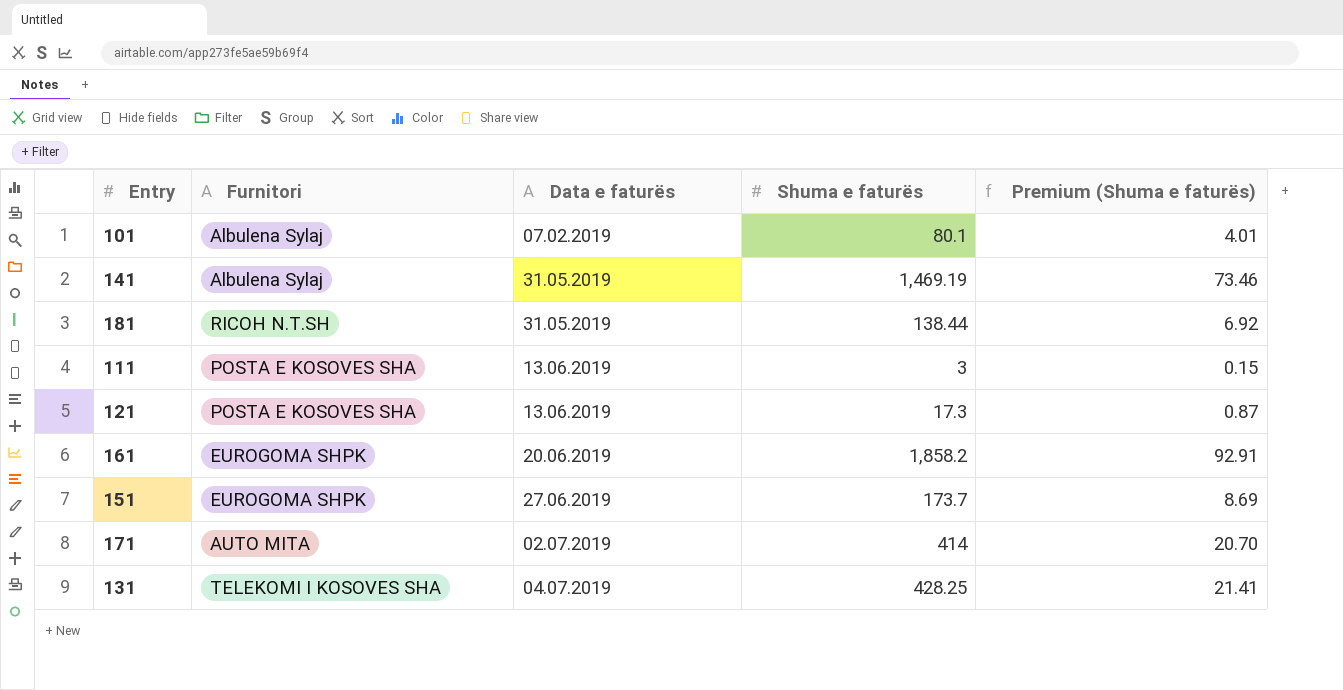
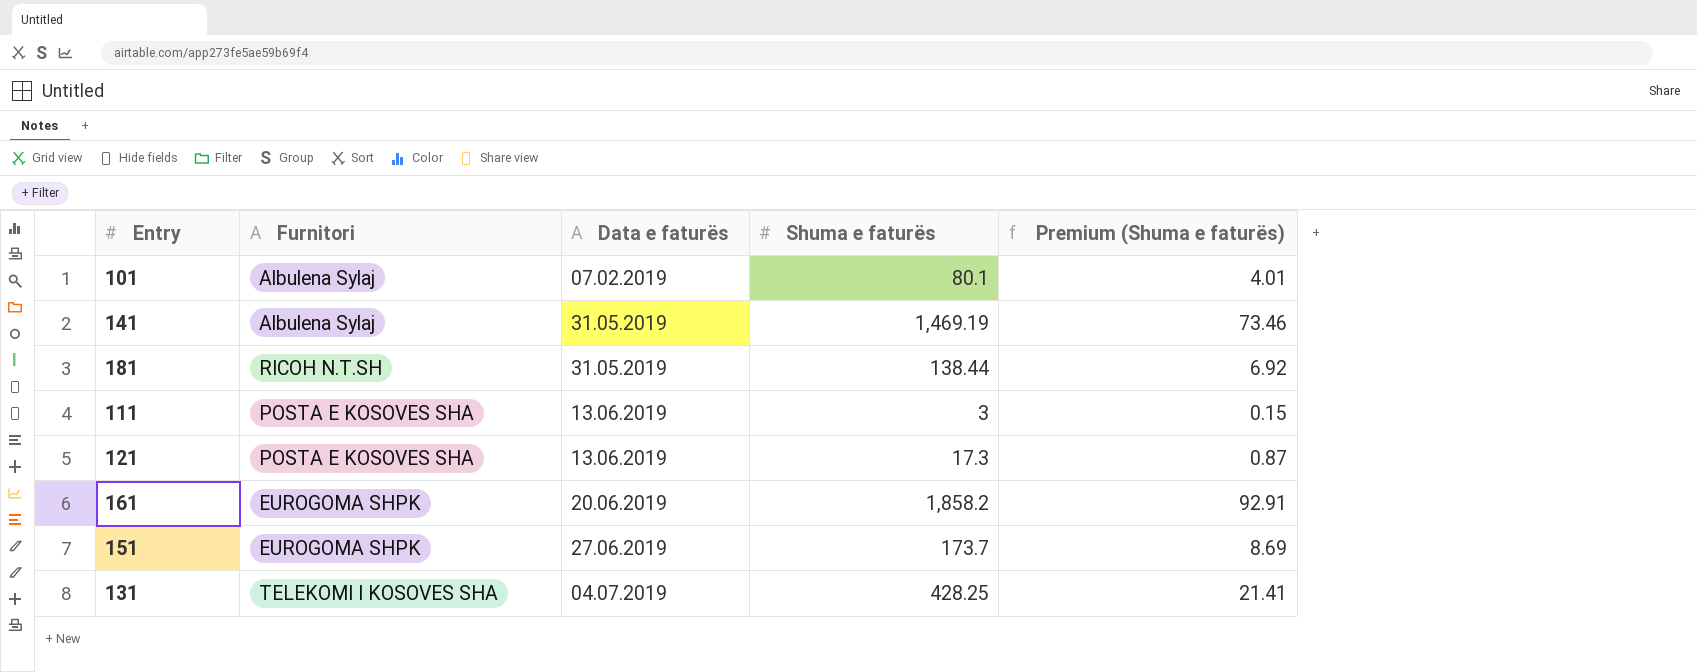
row 171: AUTO MITA | 02.07.2019 | 414 | 20.70 -> none

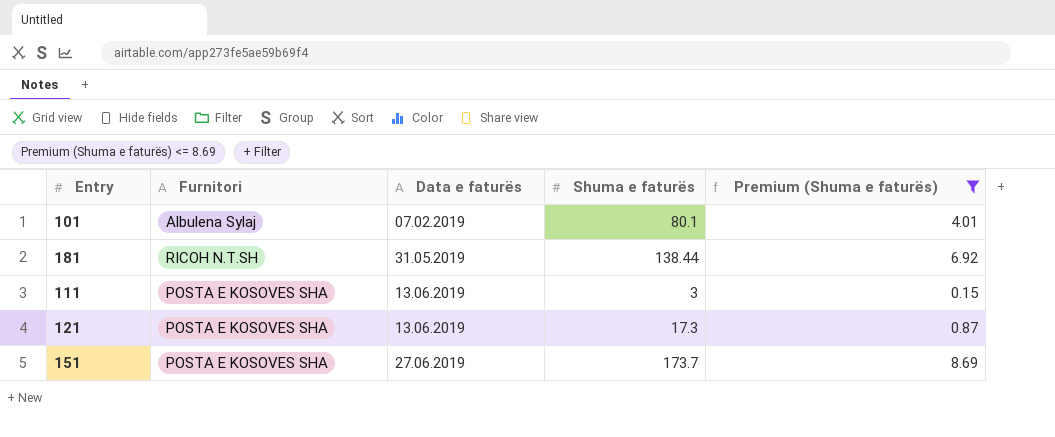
filter: none -> Premium (Shuma e faturës) <= 8.69
151 | Furnitori: EUROGOMA SHPK -> POSTA E KOSOVES SHA

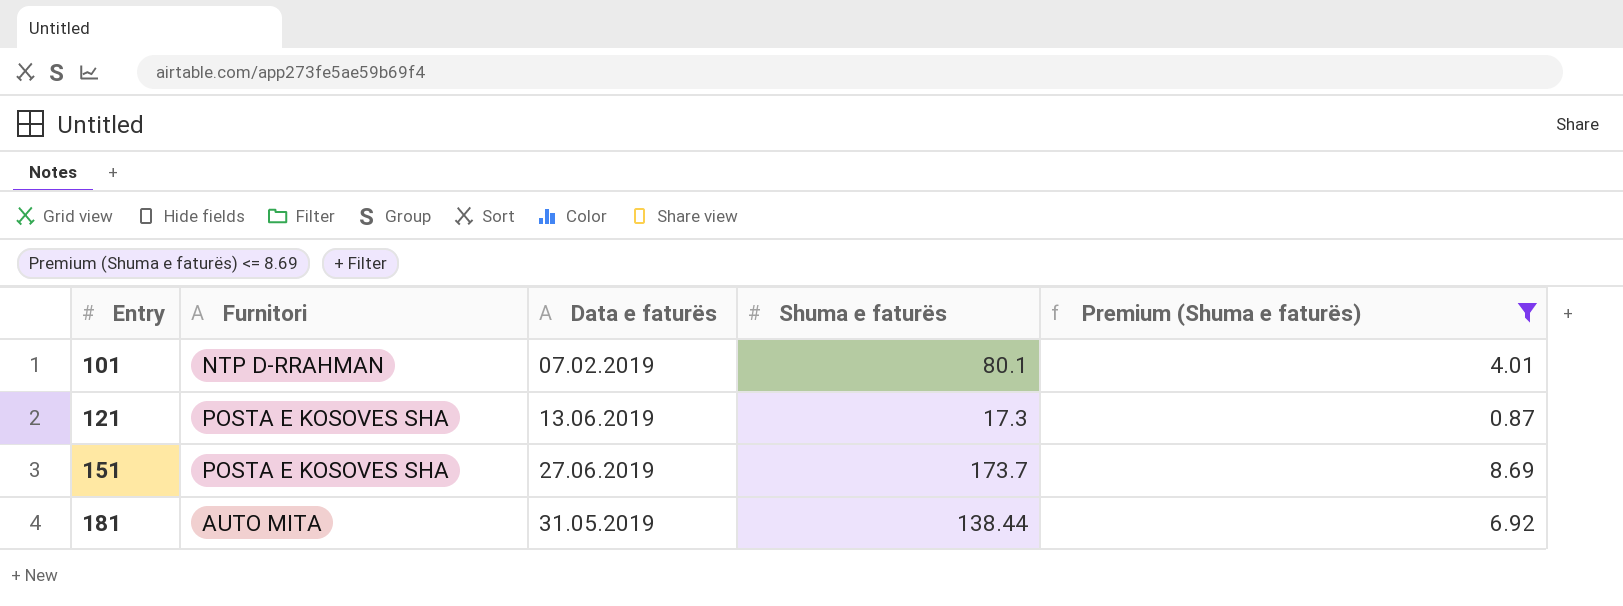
row order: Data e faturës ascending -> Entry ascending
row 111: POSTA E KOSOVES SHA | 13.06.2019 | 3 | 0.15 -> none
101 | Furnitori: Albulena Sylaj -> NTP D-RRAHMAN
181 | Furnitori: RICOH N.T.SH -> AUTO MITA

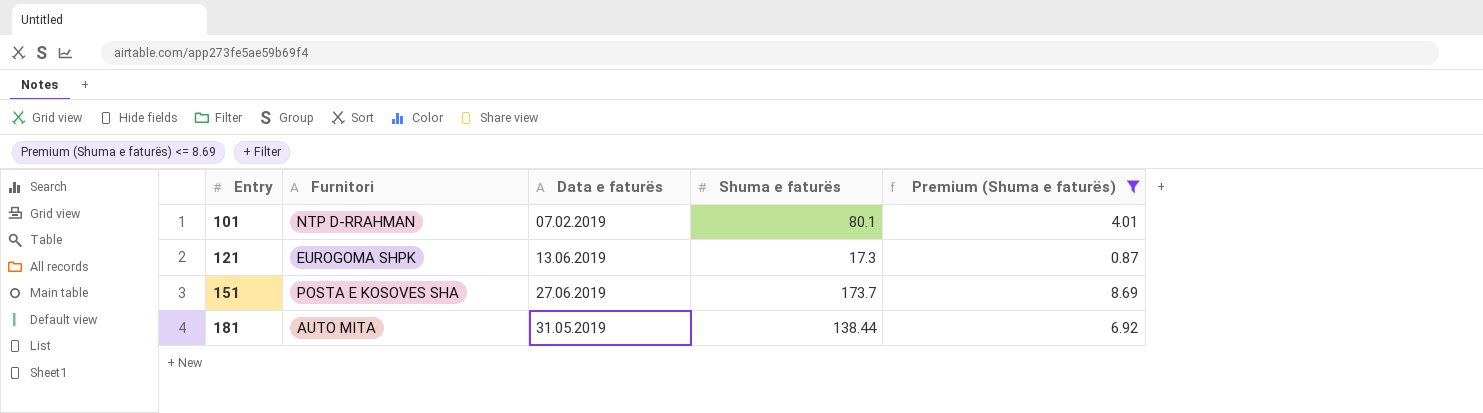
121 | Furnitori: POSTA E KOSOVES SHA -> EUROGOMA SHPK

